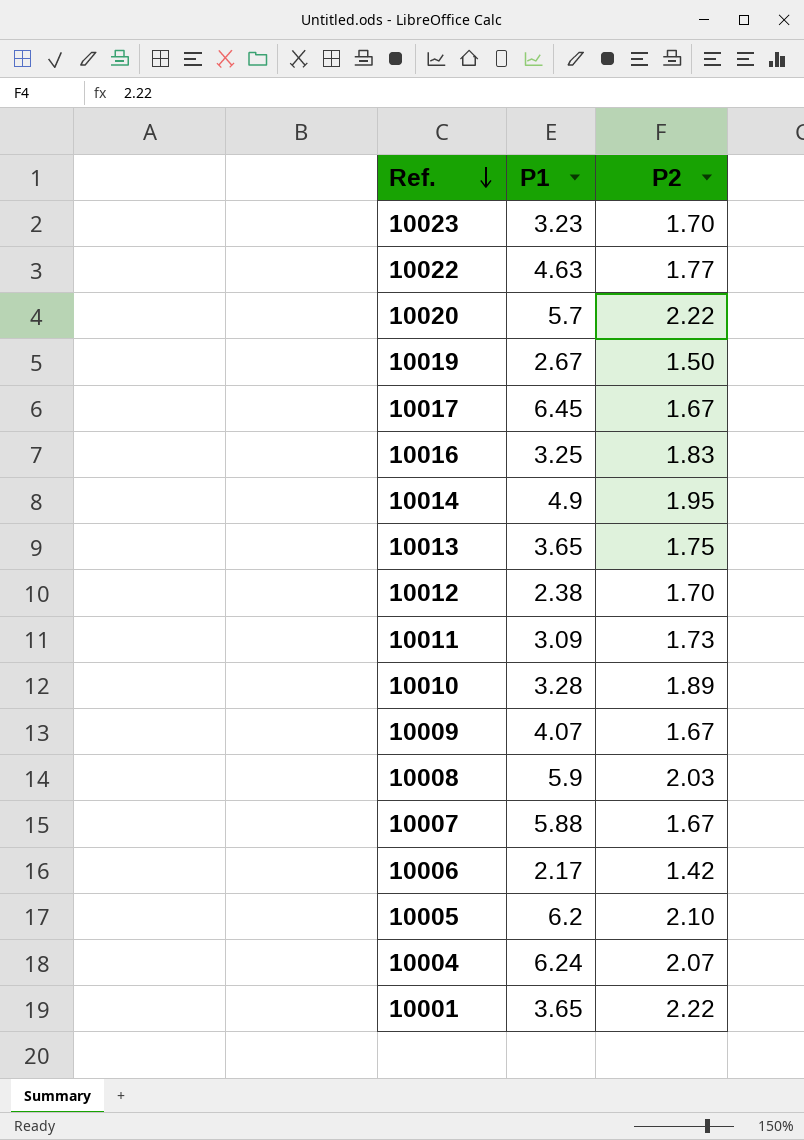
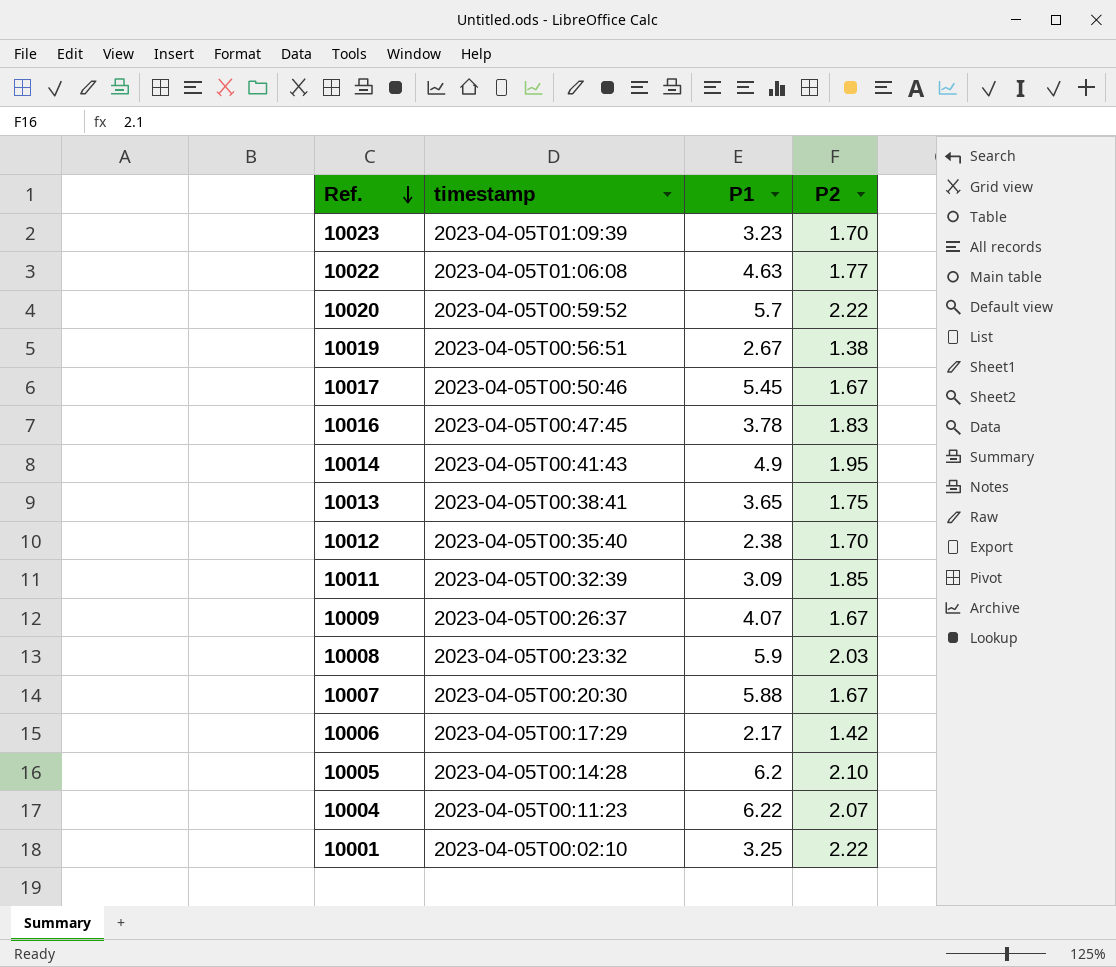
column timestamp | position: none -> 2
row 10010: 3.28 | 1.89 -> none
10019 | P2: 1.50 -> 1.38
10017 | P1: 6.45 -> 5.45
10016 | P1: 3.25 -> 3.78
10011 | P2: 1.73 -> 1.85
10004 | P1: 6.24 -> 6.22
10001 | P1: 3.65 -> 3.25

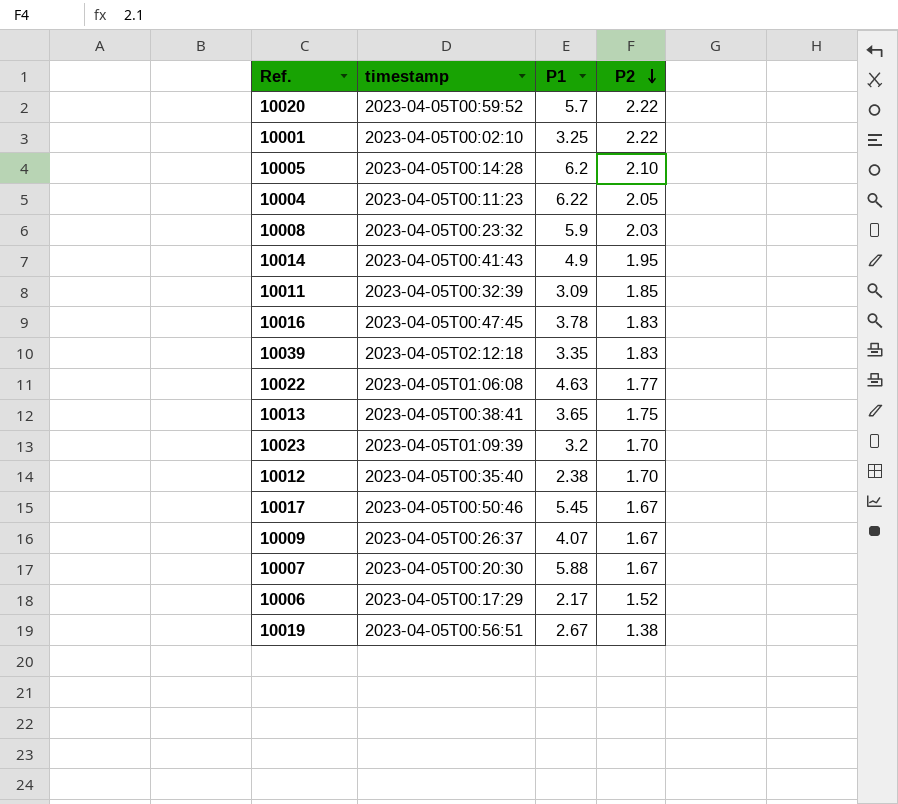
row order: Ref. descending -> P2 descending
10004 | P2: 2.07 -> 2.05
row 10039: none -> 2023-04-05T02:12:18 | 3.35 | 1.83
10023 | P1: 3.23 -> 3.2
10006 | P2: 1.42 -> 1.52

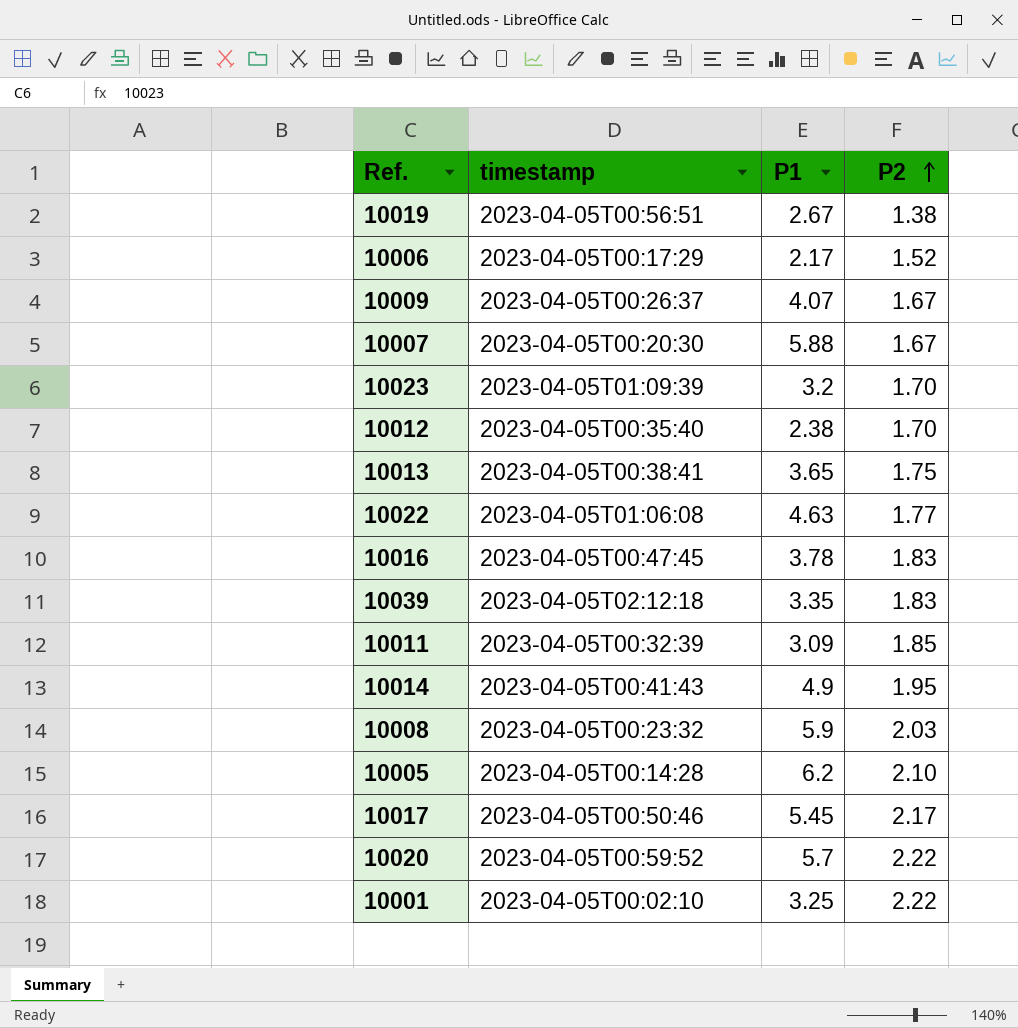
row order: P2 descending -> P2 ascending
row 10004: 2023-04-05T00:11:23 | 6.22 | 2.05 -> none
10017 | P2: 1.67 -> 2.17

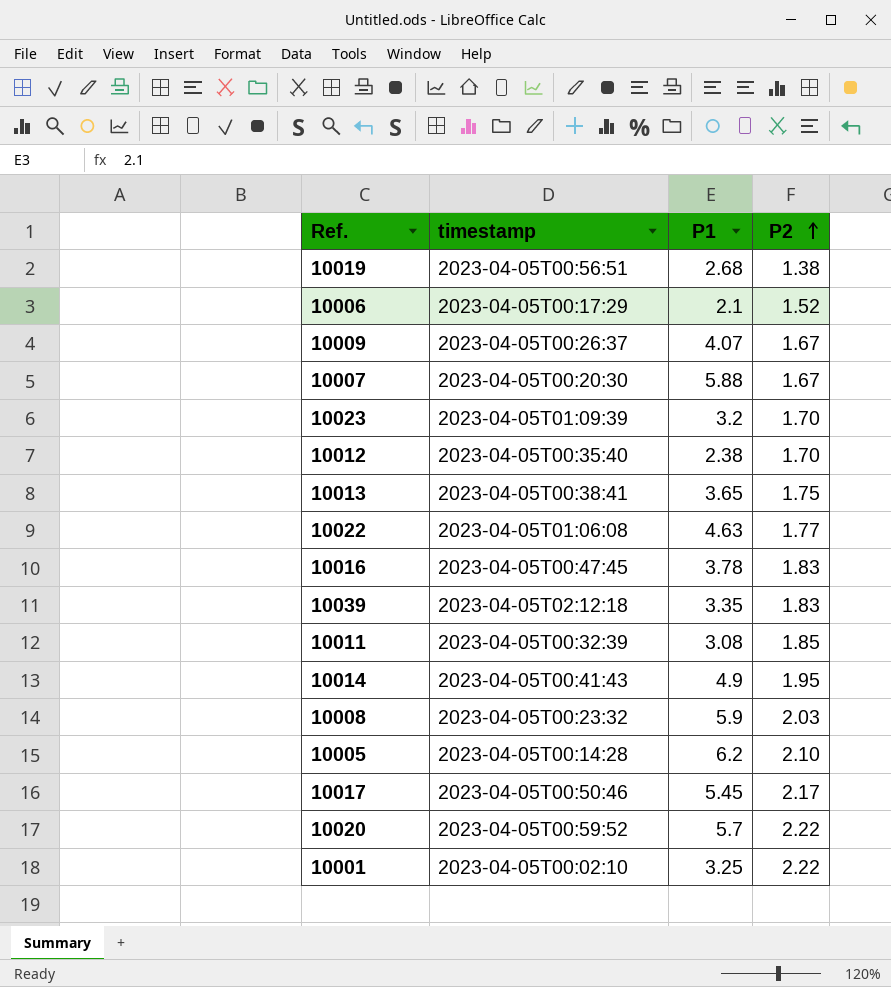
10019 | P1: 2.67 -> 2.68
10006 | P1: 2.17 -> 2.1
10011 | P1: 3.09 -> 3.08

